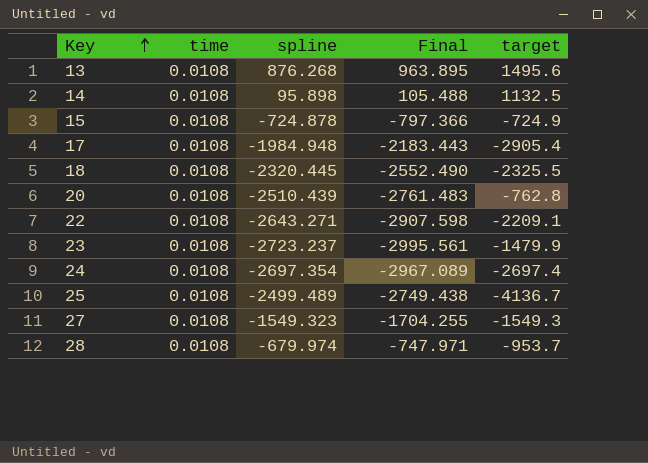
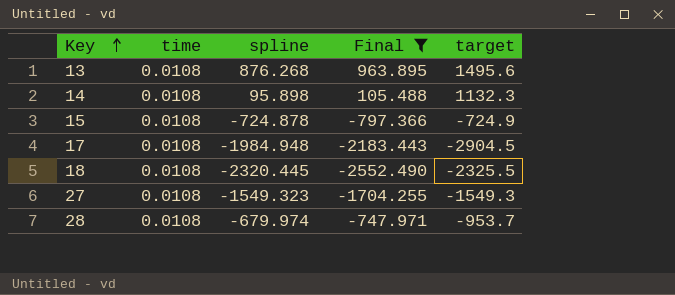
filter: none -> Final >= -2552.490
14 | target: 1132.5 -> 1132.3
17 | target: -2905.4 -> -2904.5

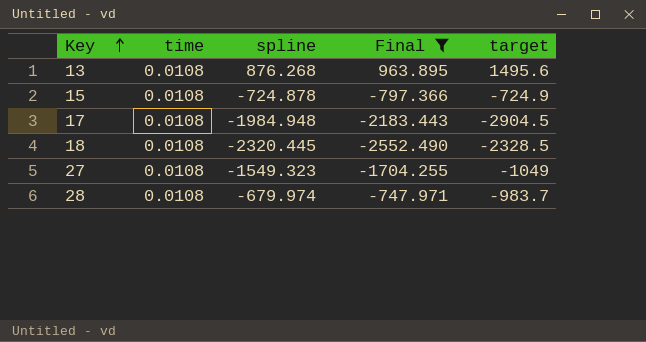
row 14: 0.0108 | 95.898 | 105.488 | 1132.3 -> none
18 | target: -2325.5 -> -2328.5
27 | target: -1549.3 -> -1049
28 | target: -953.7 -> -983.7

